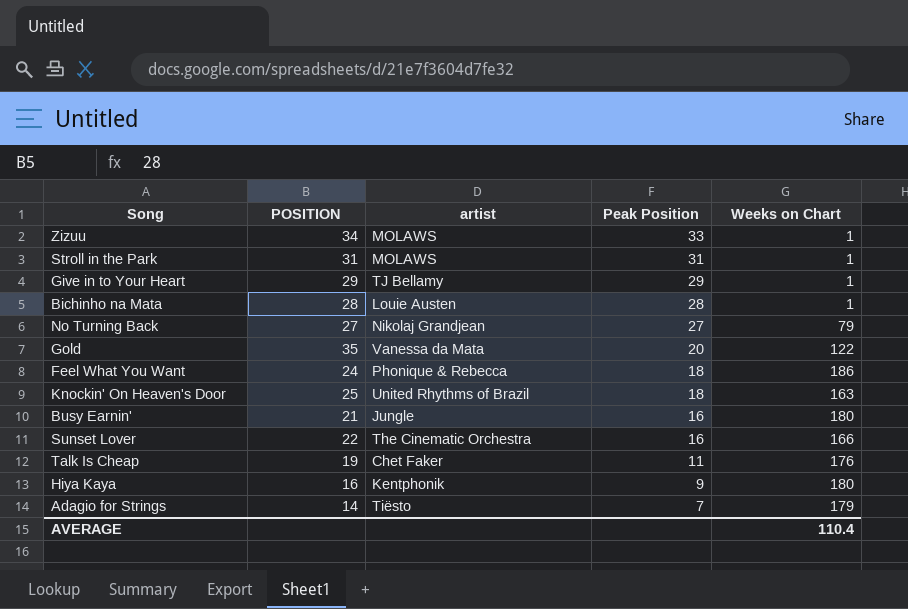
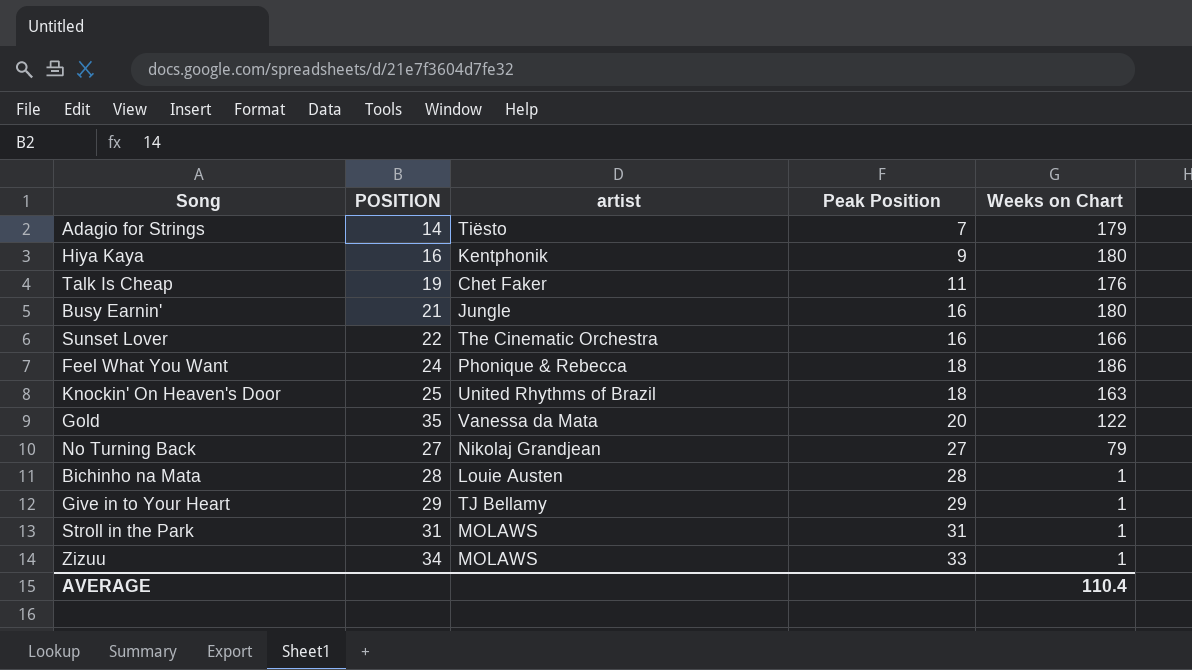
row order: Peak Position descending -> Peak Position ascending

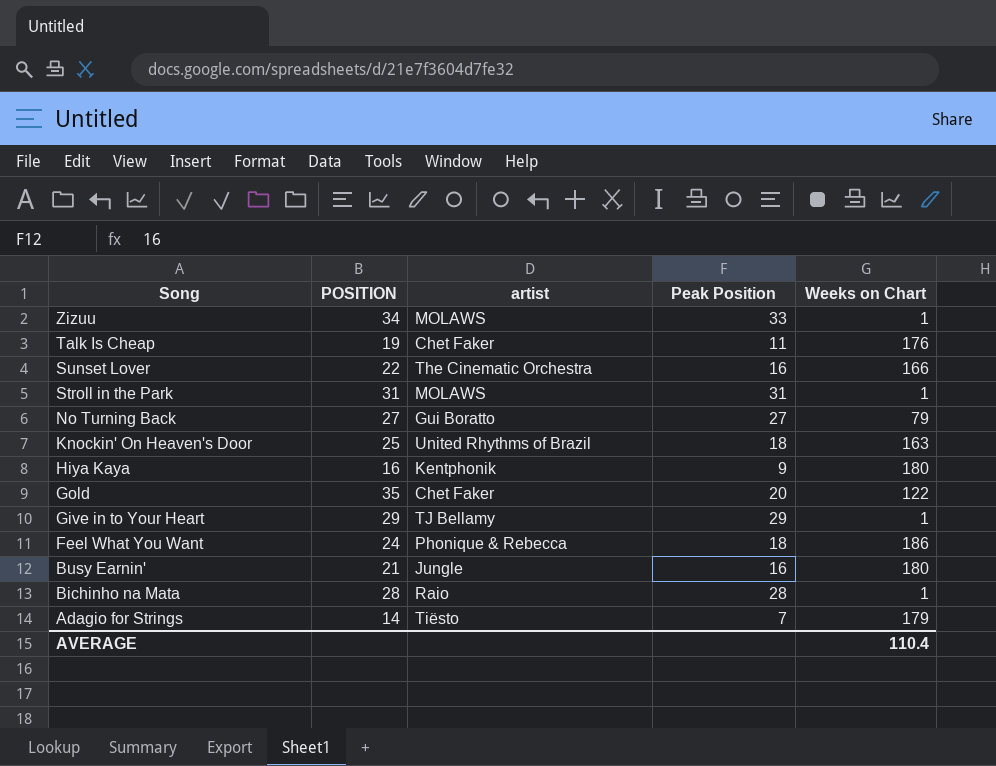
row order: Peak Position ascending -> Song descending
No Turning Back | artist: Nikolaj Grandjean -> Gui Boratto
Gold | artist: Vanessa da Mata -> Chet Faker
Bichinho na Mata | artist: Louie Austen -> Raio

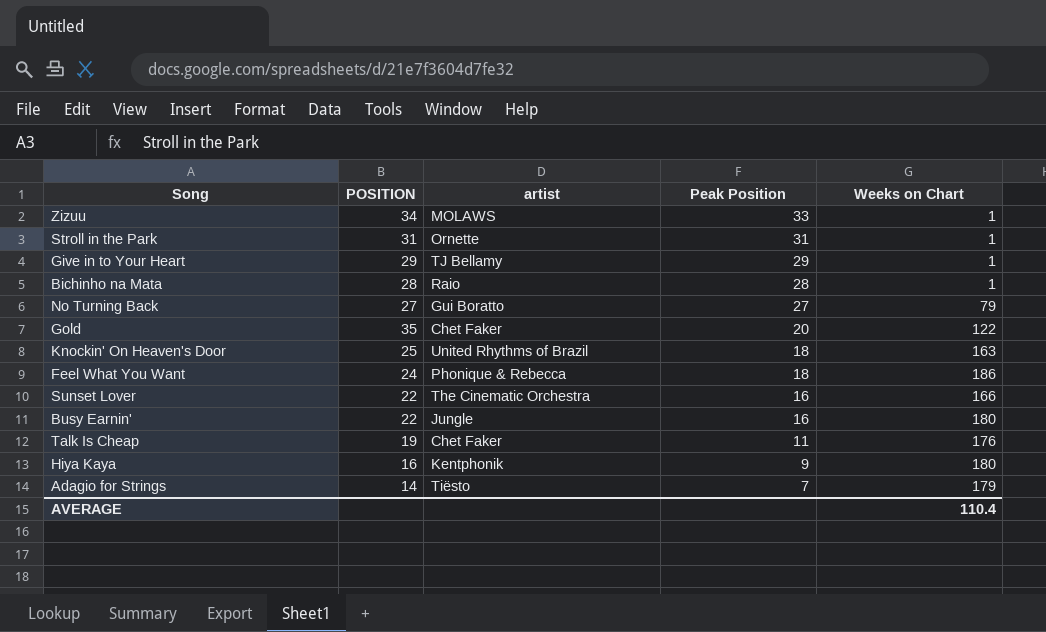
row order: Song descending -> Peak Position descending
Stroll in the Park | artist: MOLAWS -> Ornette
Busy Earnin' | POSITION: 21 -> 22

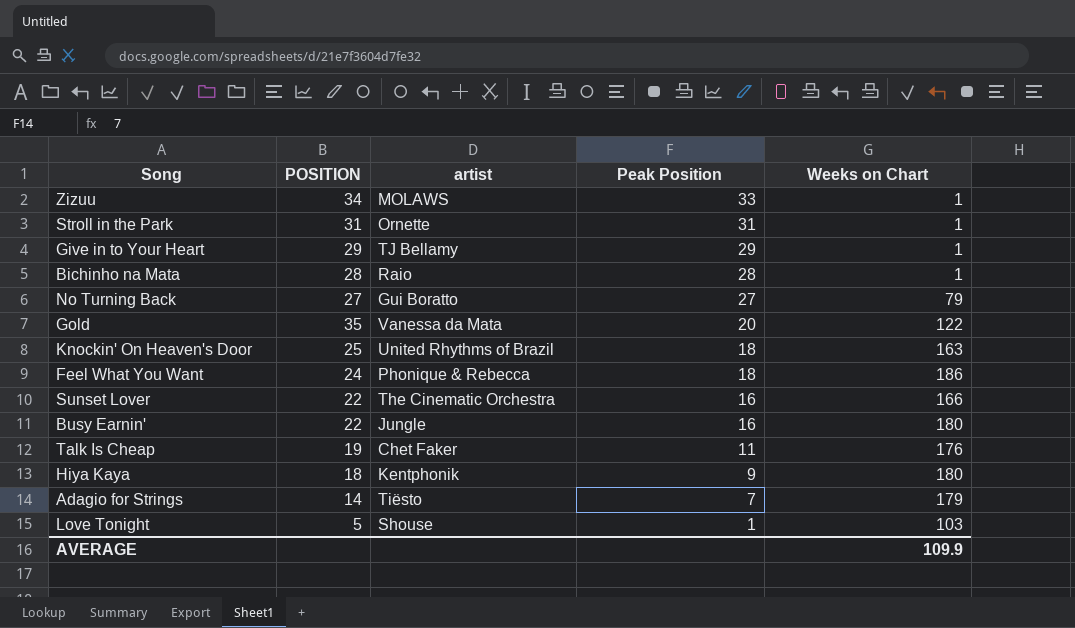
Gold | artist: Chet Faker -> Vanessa da Mata
Hiya Kaya | POSITION: 16 -> 18
row Love Tonight: none -> 5 | Shouse | 1 | 103
AVERAGE | Weeks on Chart: 110.4 -> 109.9

